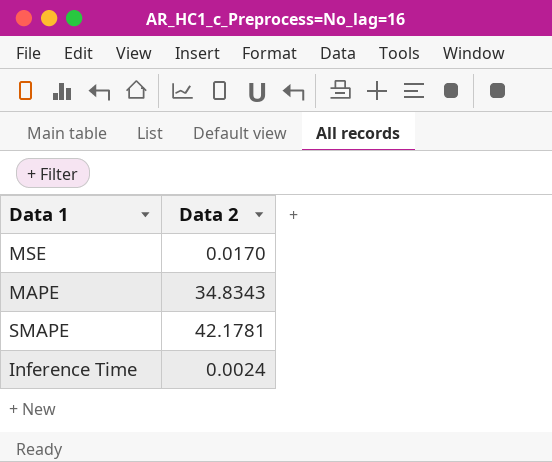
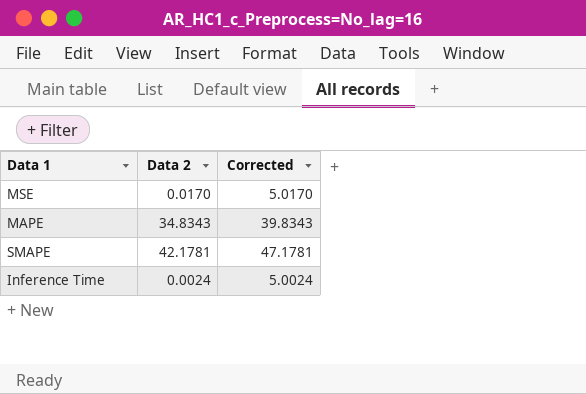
column Corrected | formula: none -> [Data 2] + 5

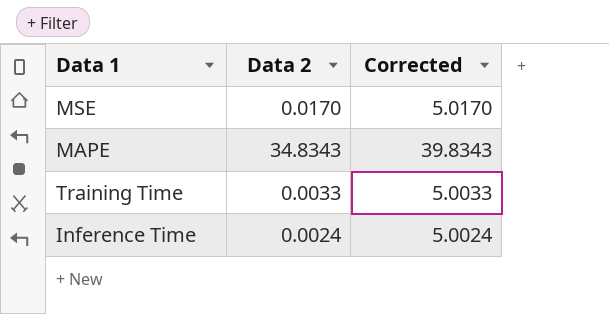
row SMAPE: 42.1781 | 47.1781 -> none
row Training Time: none -> 0.0033 | 5.0033

